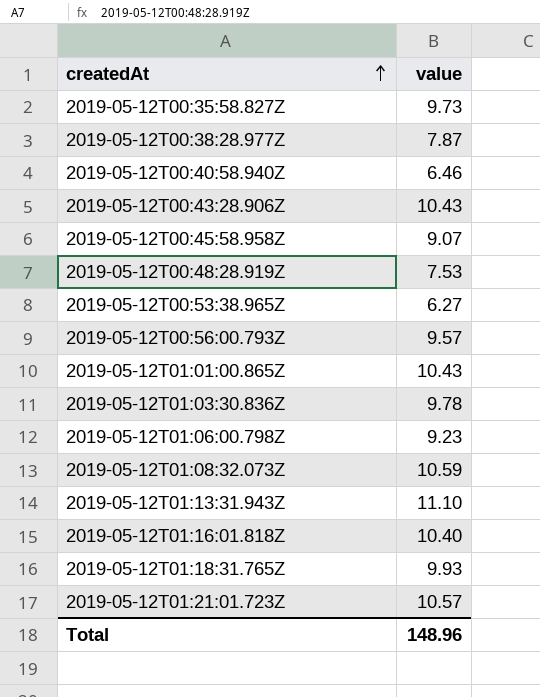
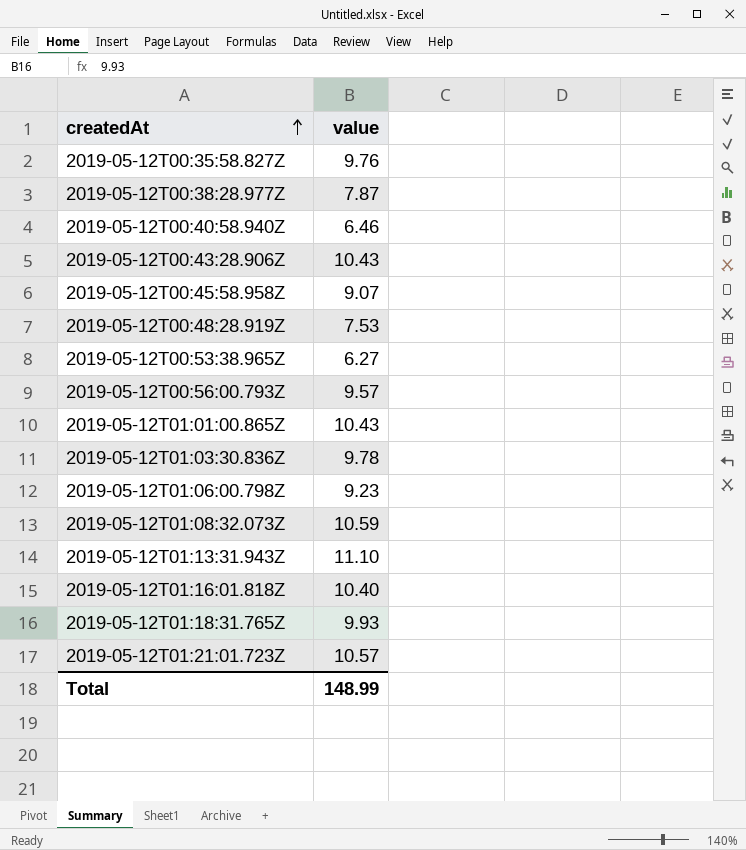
2019-05-12T00:35:58.827Z | value: 9.73 -> 9.76
Total | value: 148.96 -> 148.99

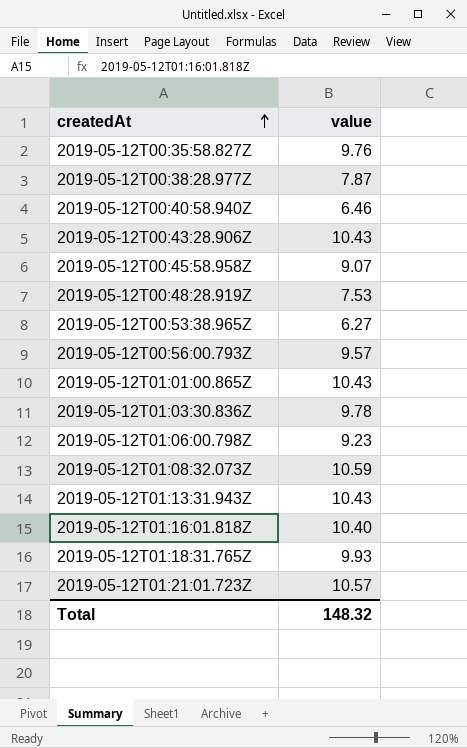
2019-05-12T01:13:31.943Z | value: 11.10 -> 10.43
Total | value: 148.99 -> 148.32

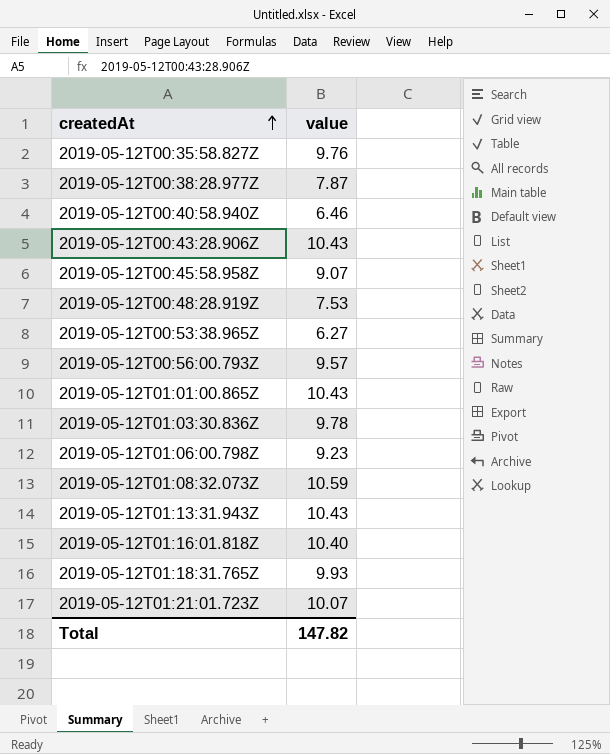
2019-05-12T01:21:01.723Z | value: 10.57 -> 10.07
Total | value: 148.32 -> 147.82

